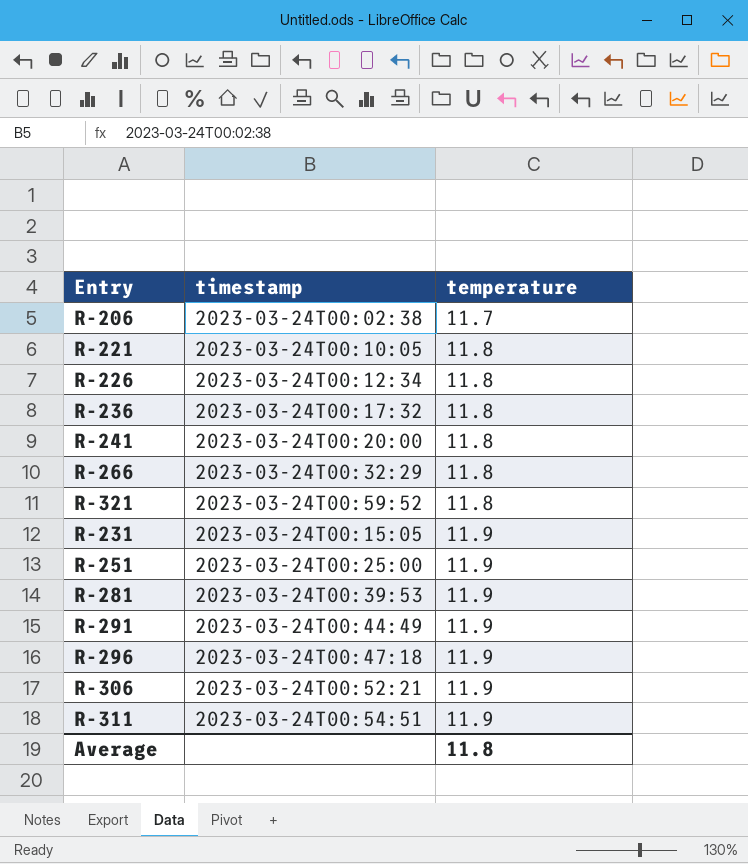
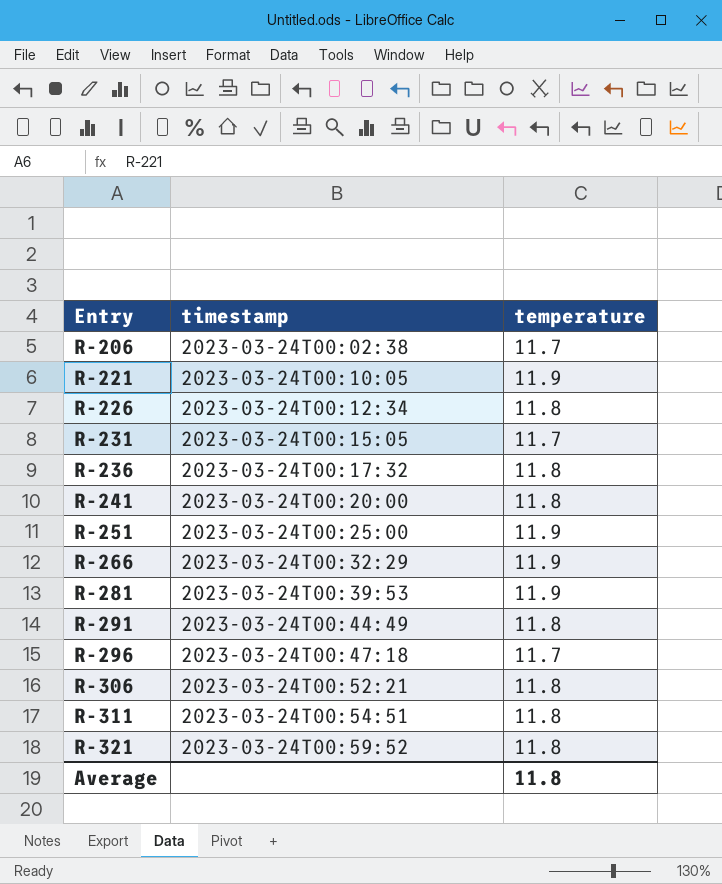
row order: temperature ascending -> Entry ascending
R-221 | temperature: 11.8 -> 11.9
R-231 | temperature: 11.9 -> 11.7
R-266 | temperature: 11.8 -> 11.9
R-291 | temperature: 11.9 -> 11.8
R-296 | temperature: 11.9 -> 11.7
R-306 | temperature: 11.9 -> 11.8
R-311 | temperature: 11.9 -> 11.8

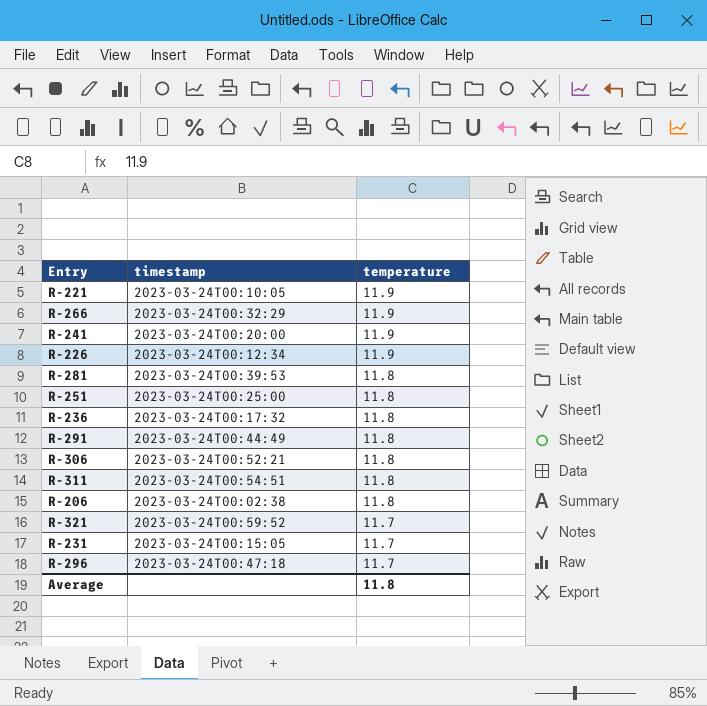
row order: Entry ascending -> temperature descending
R-241 | temperature: 11.8 -> 11.9
R-226 | temperature: 11.8 -> 11.9
R-281 | temperature: 11.9 -> 11.8
R-251 | temperature: 11.9 -> 11.8
R-206 | temperature: 11.7 -> 11.8
R-321 | temperature: 11.8 -> 11.7

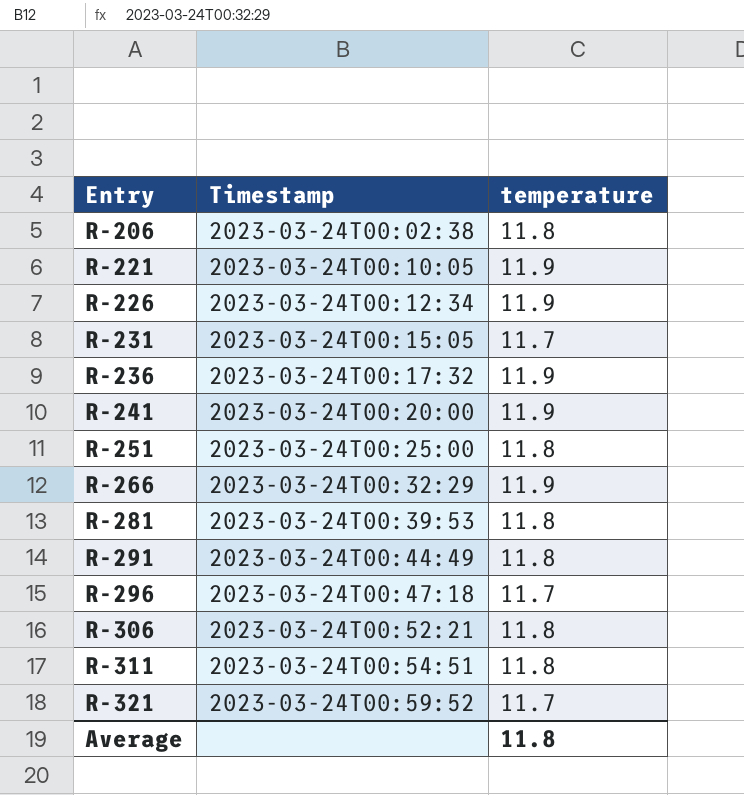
row order: temperature descending -> Entry ascending
column name: timestamp -> Timestamp
R-236 | temperature: 11.8 -> 11.9

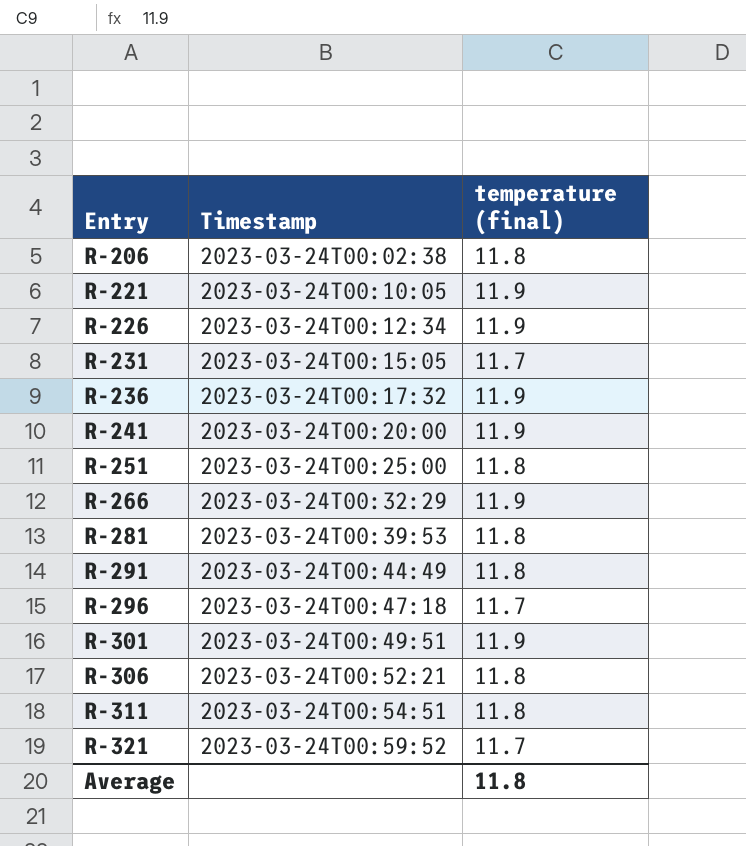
column name: temperature -> temperature (final)
row R-301: none -> 2023-03-24T00:49:51 | 11.9

